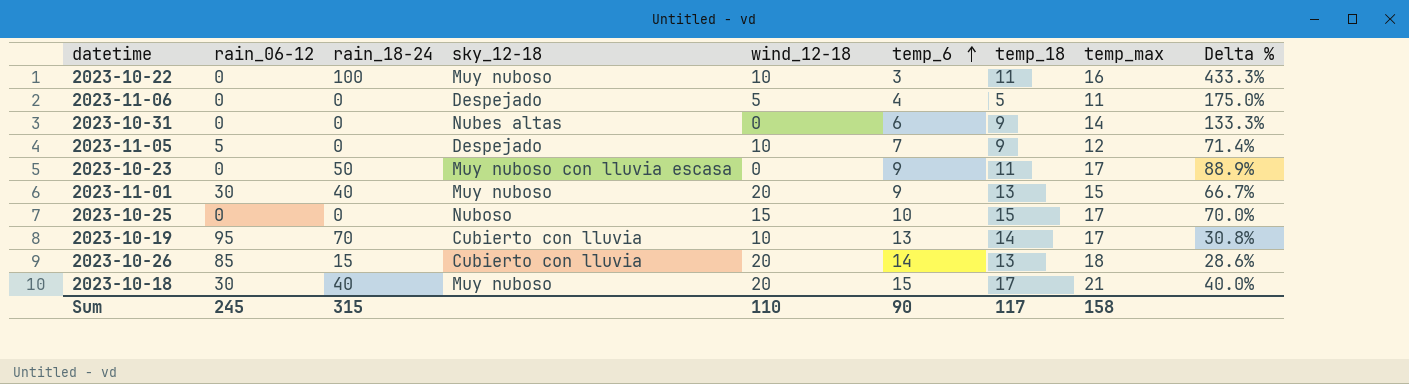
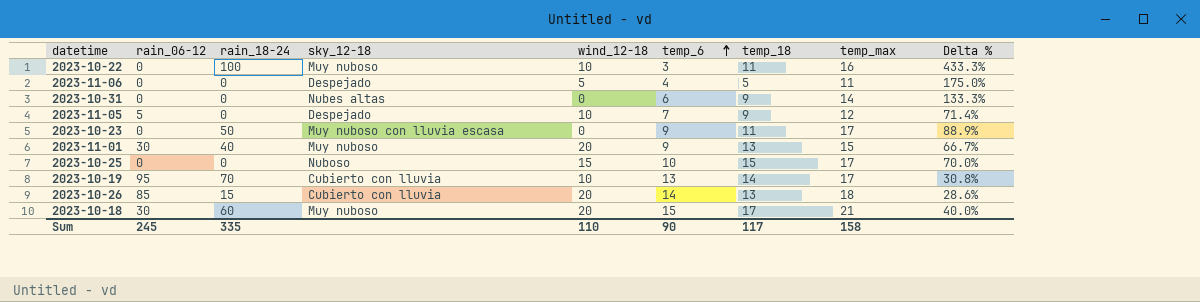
2023-10-18 | rain_18-24: 40 -> 60
Sum | rain_18-24: 315 -> 335

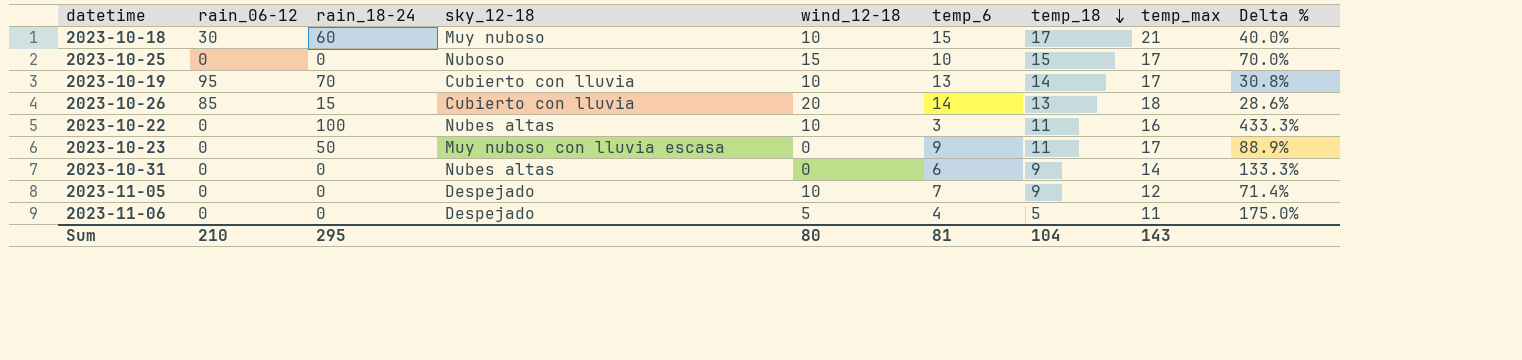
row order: temp_6 ascending -> temp_18 descending
row 2023-11-01: 30 | 40 | Muy nuboso | 20 | 9 | 13 | 15 | 66.7% -> none
2023-10-18 | wind_12-18: 20 -> 10
2023-10-22 | sky_12-18: Muy nuboso -> Nubes altas
2023-11-05 | rain_06-12: 5 -> 0
Sum | rain_06-12: 245 -> 210
Sum | rain_18-24: 335 -> 295
Sum | wind_12-18: 110 -> 80
Sum | temp_6: 90 -> 81
Sum | temp_18: 117 -> 104
Sum | temp_max: 158 -> 143

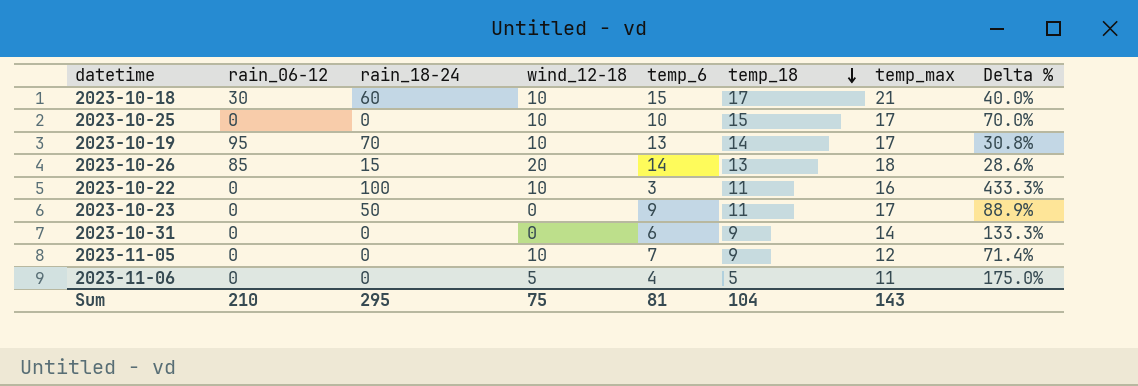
column sky_12-18 | position: 4 -> none
2023-10-25 | wind_12-18: 15 -> 10
Sum | wind_12-18: 80 -> 75

